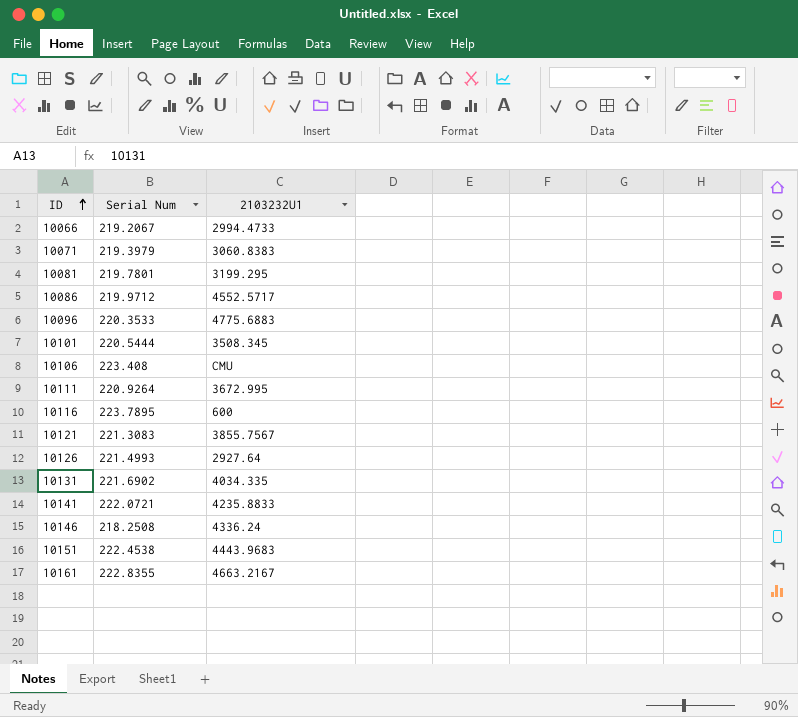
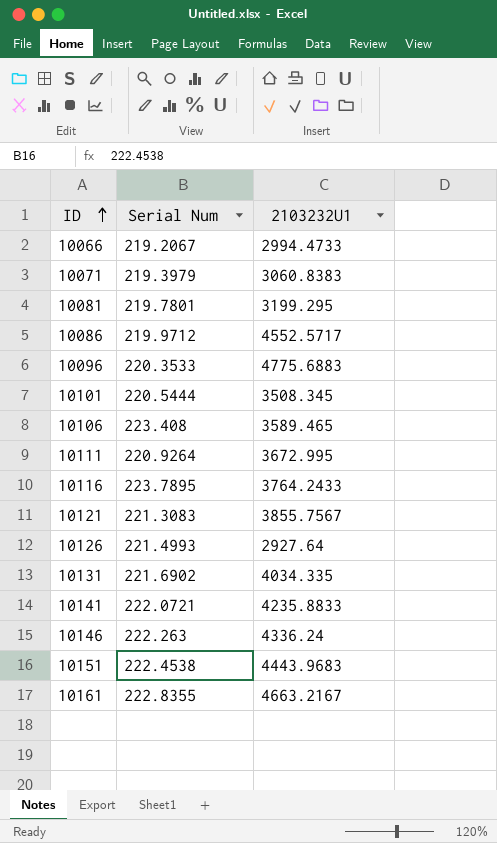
10106 | 2103232U1: CMU -> 3589.465
10116 | 2103232U1: 600 -> 3764.2433
10146 | Serial Num: 218.2508 -> 222.263

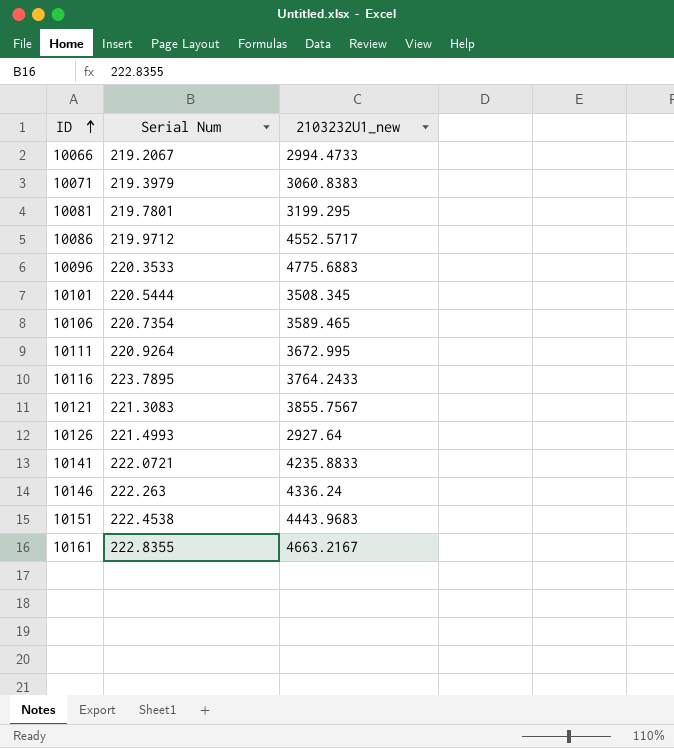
column name: 2103232U1 -> 2103232U1_new
row 10131: 221.6902 | 4034.335 -> none
10106 | Serial Num: 223.408 -> 220.7354

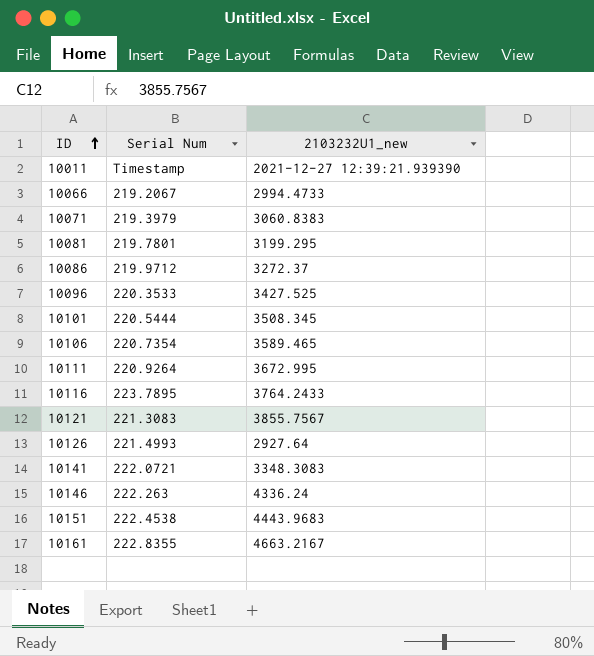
row 10011: none -> Timestamp | 2021-12-27 12:39:21.939390
10086 | 2103232U1_new: 4552.5717 -> 3272.37
10096 | 2103232U1_new: 4775.6883 -> 3427.525
10141 | 2103232U1_new: 4235.8833 -> 3348.3083

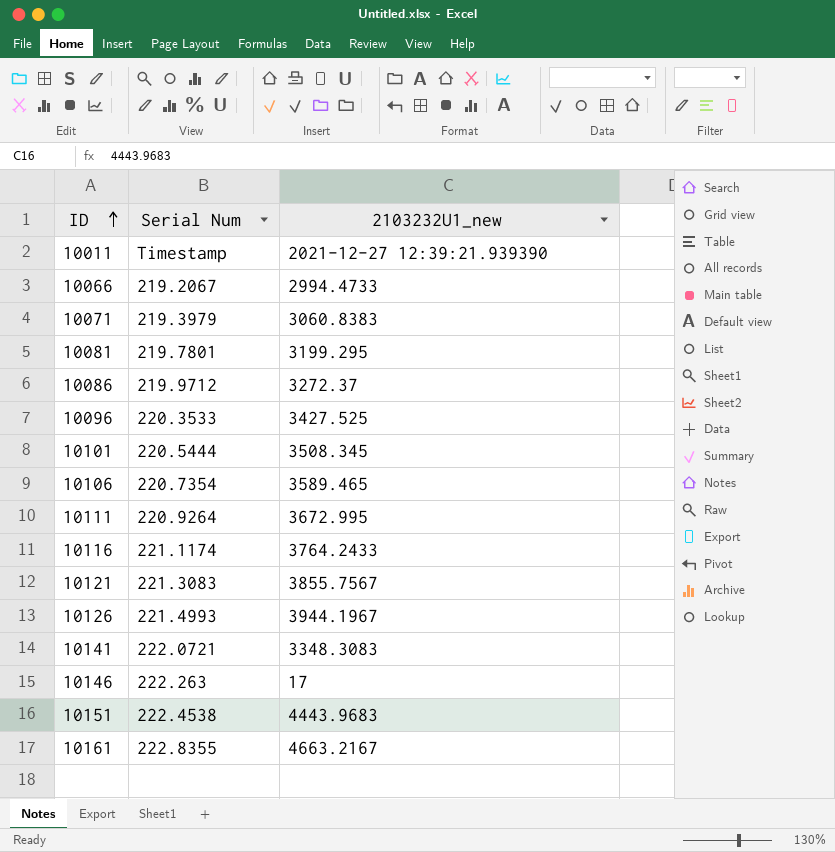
10116 | Serial Num: 223.7895 -> 221.1174
10126 | 2103232U1_new: 2927.64 -> 3944.1967
10146 | 2103232U1_new: 4336.24 -> 17

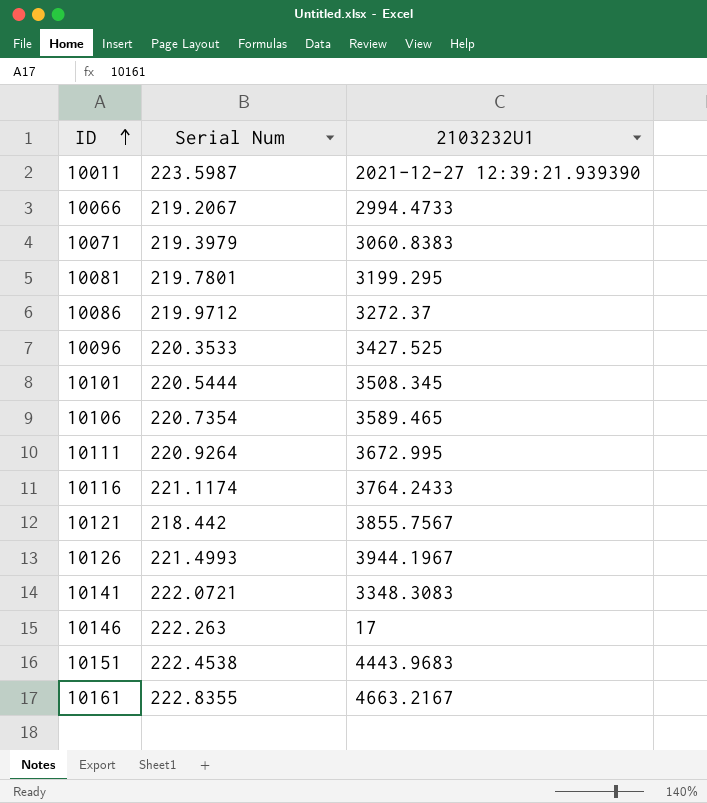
column name: 2103232U1_new -> 2103232U1
10011 | Serial Num: Timestamp -> 223.5987
10121 | Serial Num: 221.3083 -> 218.442

